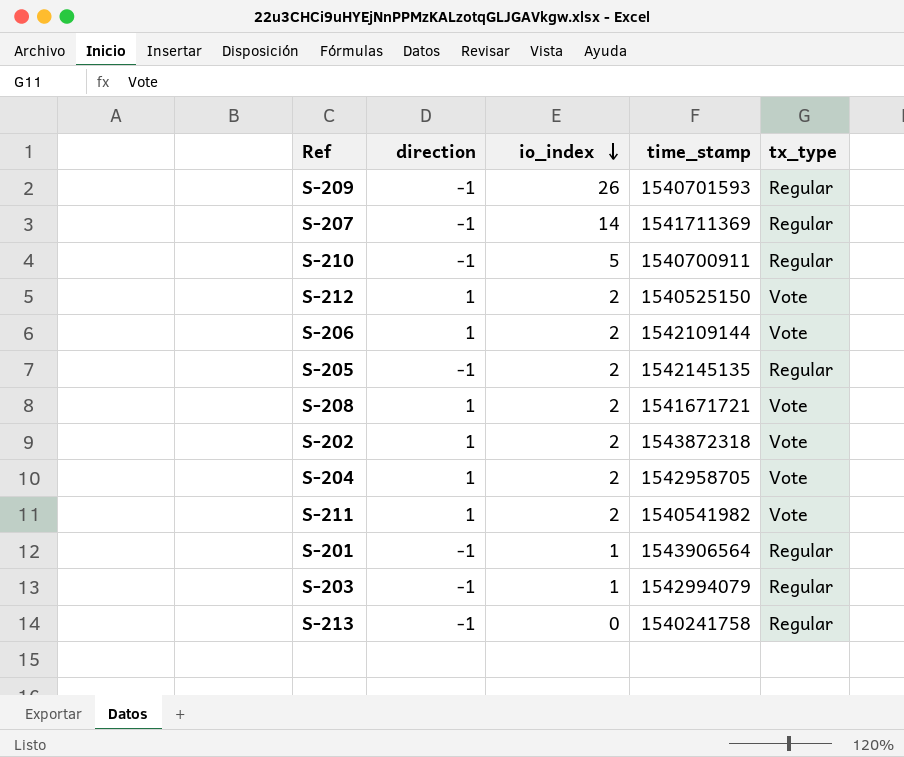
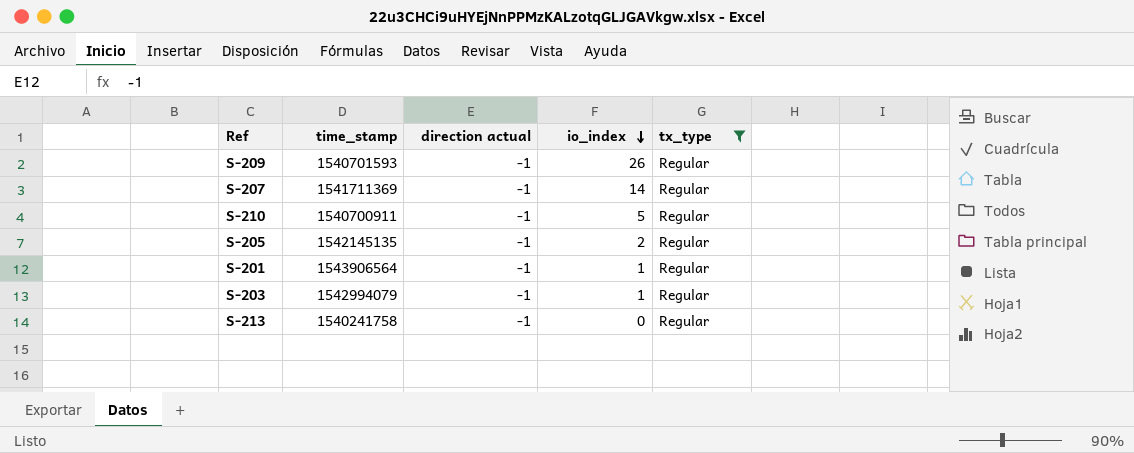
filter: none -> tx_type = Regular
column time_stamp | position: 4 -> 2
column name: direction -> direction actual

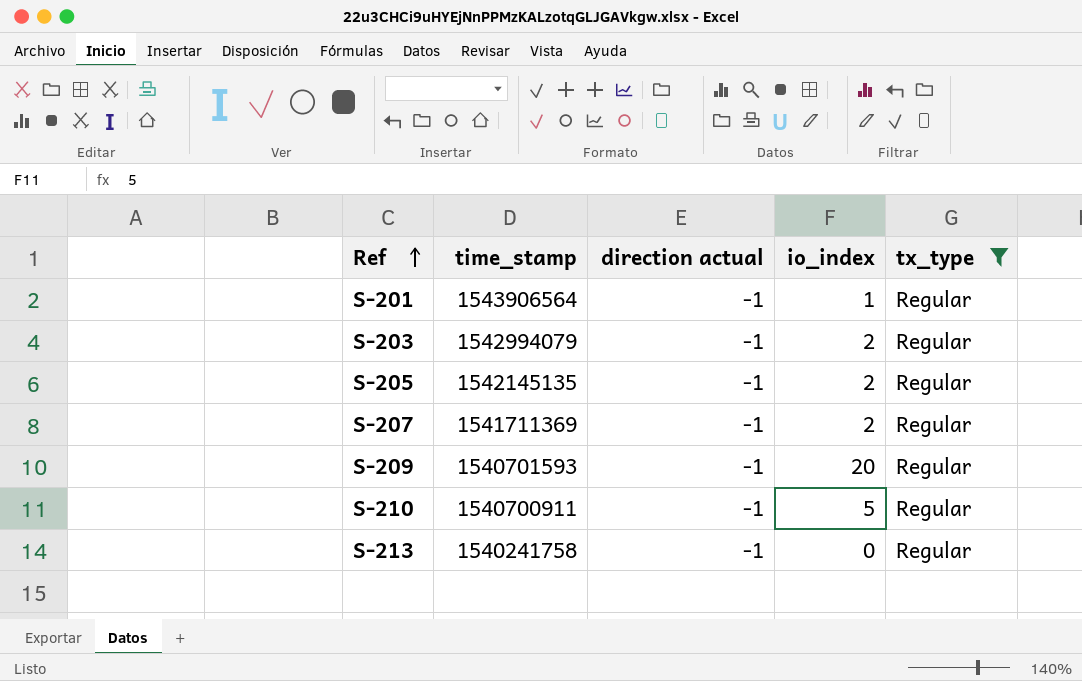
row order: io_index descending -> Ref ascending
S-203 | io_index: 1 -> 2
S-207 | io_index: 14 -> 2
S-209 | io_index: 26 -> 20

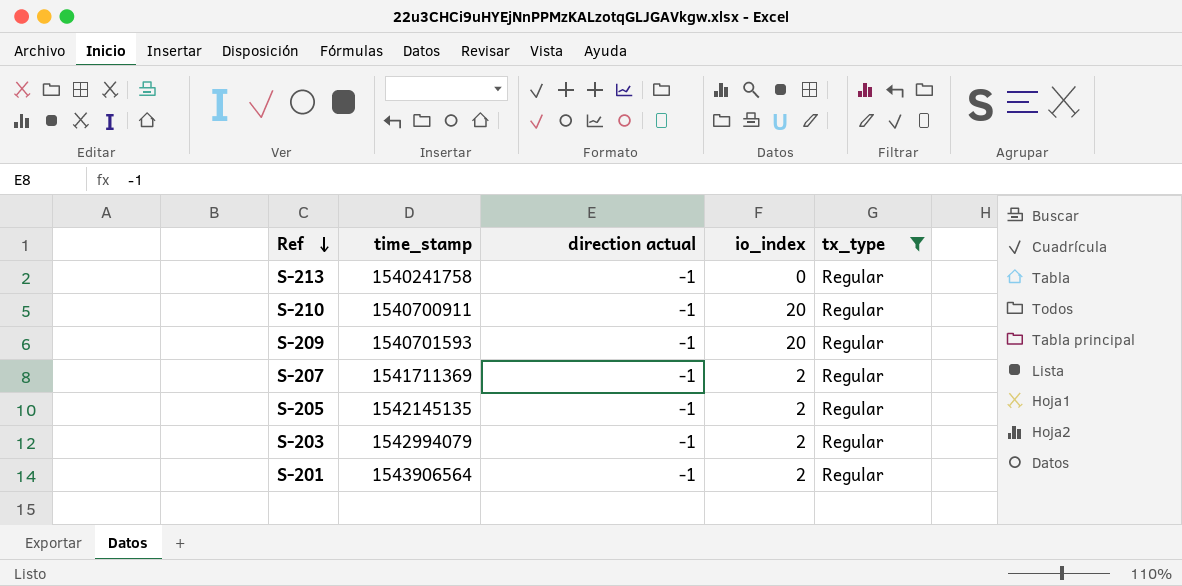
row order: Ref ascending -> Ref descending
S-210 | io_index: 5 -> 20
S-201 | io_index: 1 -> 2

